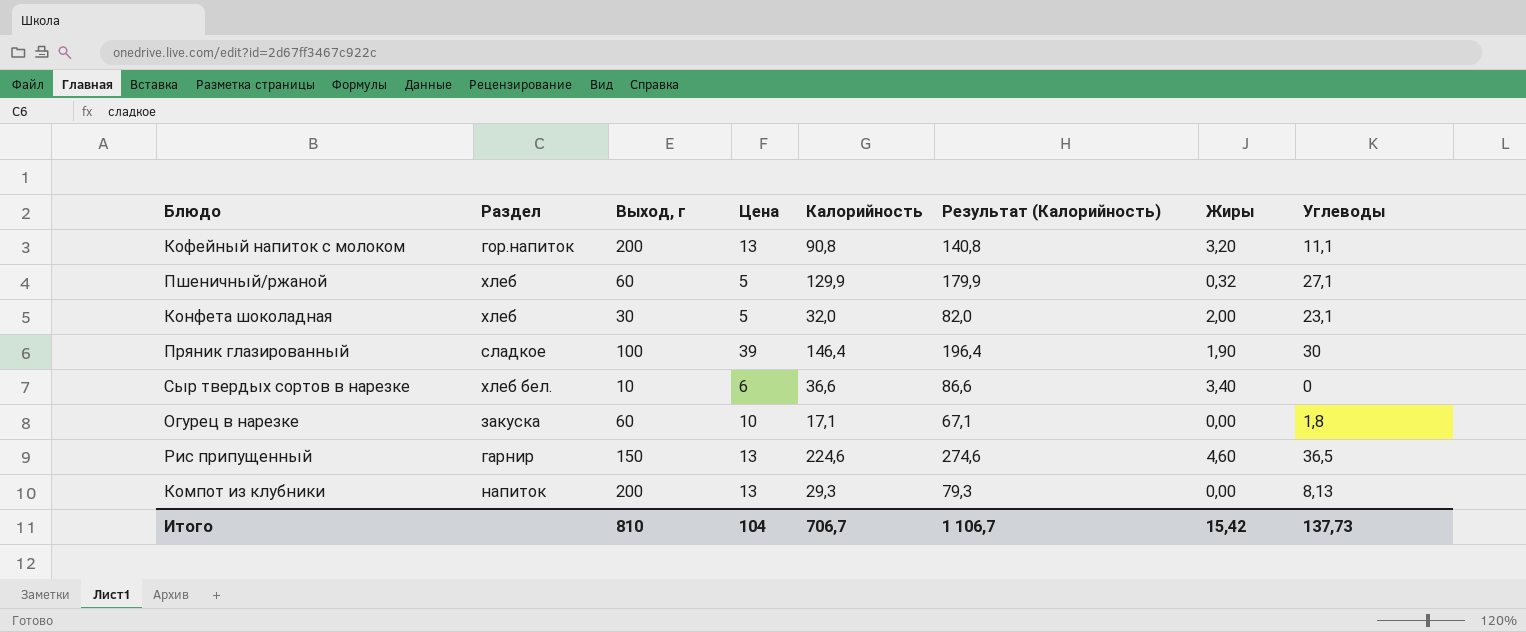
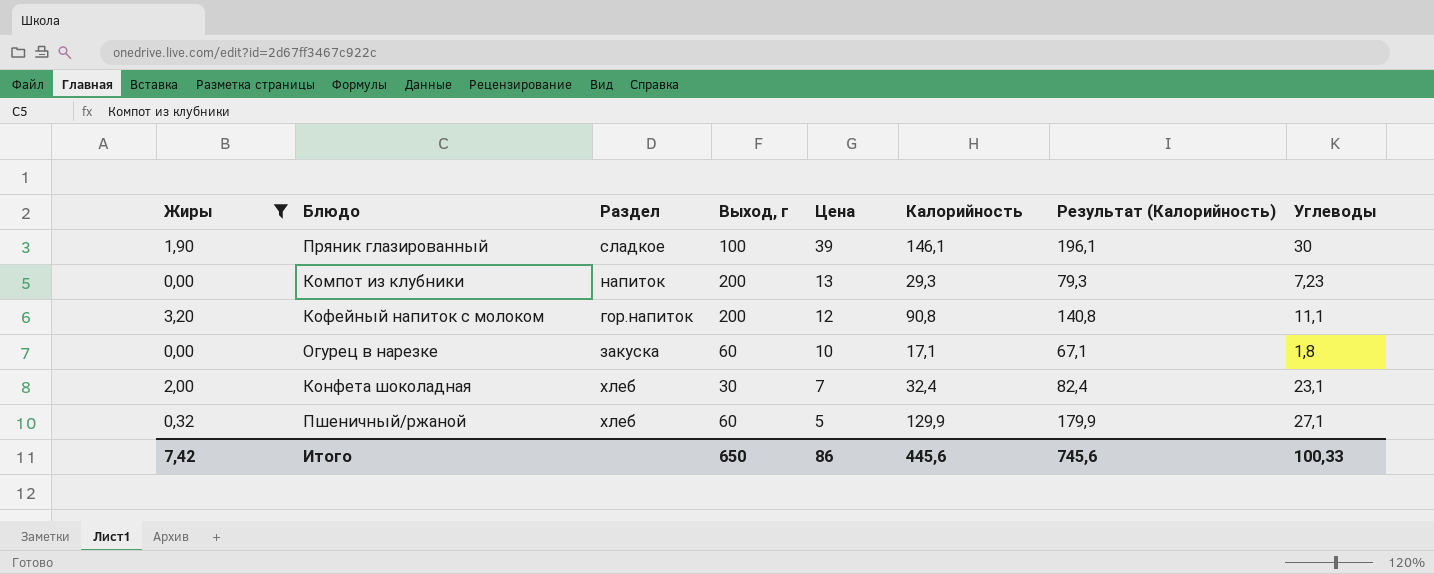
filter: none -> Жиры <= 3,20
row order: none -> Цена descending
column Жиры | position: 7 -> 1
Пряник глазированный | Калорийность: 146,4 -> 146,1
Пряник глазированный | Результат (Калорийность): 196,4 -> 196,1
Компот из клубники | Углеводы: 8,13 -> 7,23
Кофейный напиток с молоком | Цена: 13 -> 12
Конфета шоколадная | Цена: 5 -> 7
Конфета шоколадная | Калорийность: 32,0 -> 32,4
Конфета шоколадная | Результат (Калорийность): 82,0 -> 82,4
Итого | Жиры: 15,42 -> 7,42
Итого | Выход, г: 810 -> 650
Итого | Цена: 104 -> 86
Итого | Калорийность: 706,7 -> 445,6
Итого | Результат (Калорийность): 1 106,7 -> 745,6
Итого | Углеводы: 137,73 -> 100,33

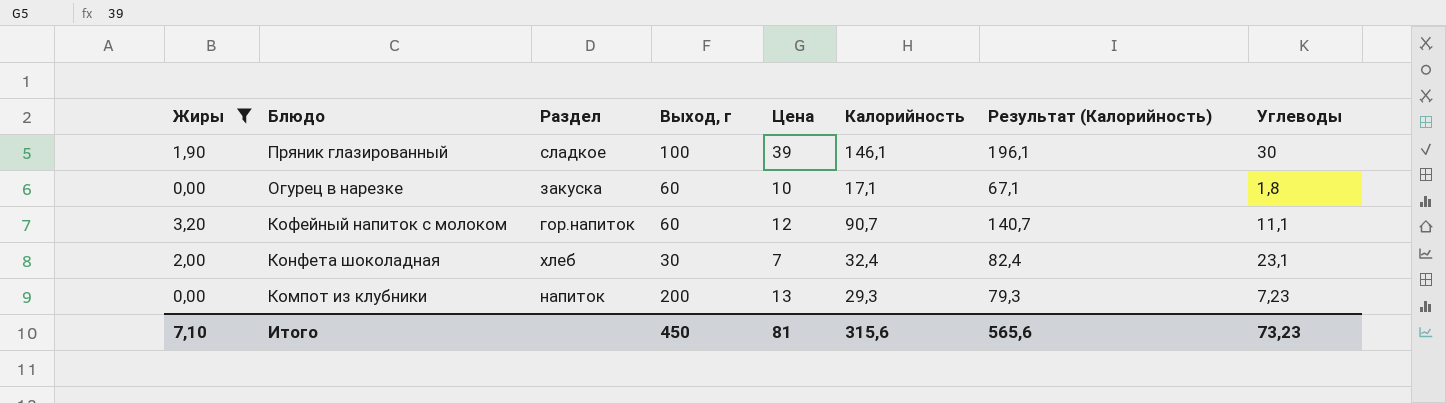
row order: Цена descending -> Блюдо descending
row Пшеничный/ржаной: 0,32 | хлеб | 60 | 5 | 129,9 | 179,9 | 27,1 -> none
Кофейный напиток с молоком | Выход, г: 200 -> 60
Кофейный напиток с молоком | Калорийность: 90,8 -> 90,7
Кофейный напиток с молоком | Результат (Калорийность): 140,8 -> 140,7
Итого | Жиры: 7,42 -> 7,10
Итого | Выход, г: 650 -> 450
Итого | Цена: 86 -> 81
Итого | Калорийность: 445,6 -> 315,6
Итого | Результат (Калорийность): 745,6 -> 565,6
Итого | Углеводы: 100,33 -> 73,23

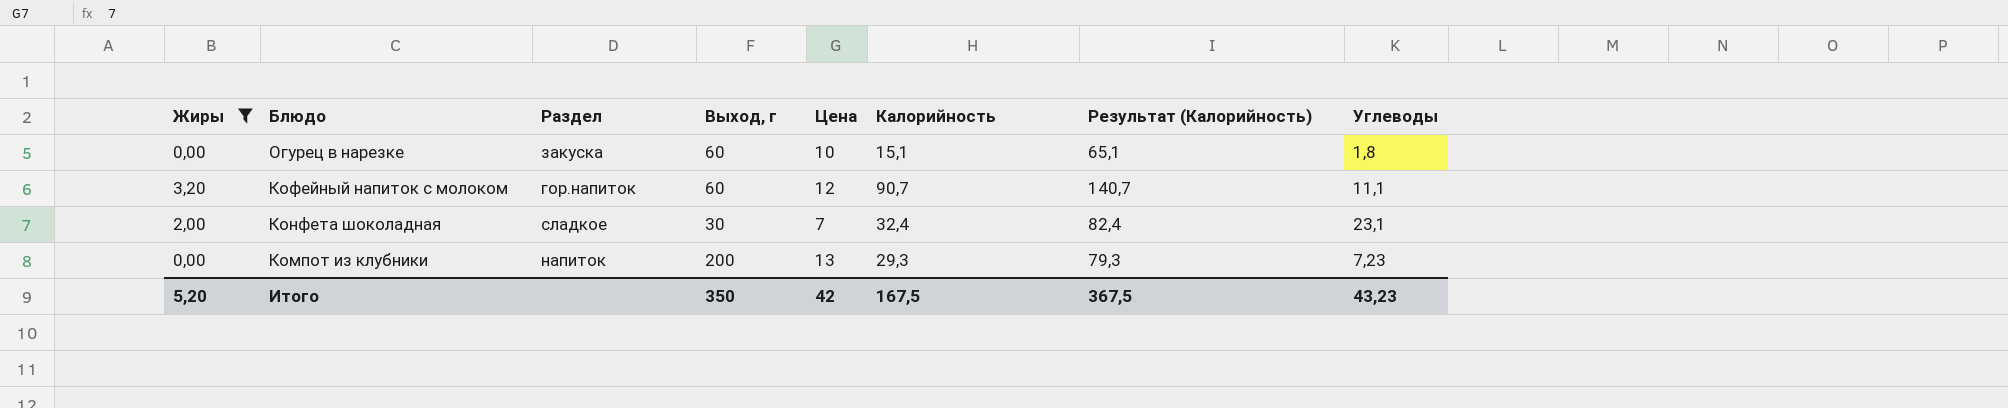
row Пряник глазированный: 1,90 | сладкое | 100 | 39 | 146,1 | 196,1 | 30 -> none
Огурец в нарезке | Калорийность: 17,1 -> 15,1
Огурец в нарезке | Результат (Калорийность): 67,1 -> 65,1
Конфета шоколадная | Раздел: хлеб -> сладкое
Итого | Жиры: 7,10 -> 5,20
Итого | Выход, г: 450 -> 350
Итого | Цена: 81 -> 42
Итого | Калорийность: 315,6 -> 167,5
Итого | Результат (Калорийность): 565,6 -> 367,5
Итого | Углеводы: 73,23 -> 43,23

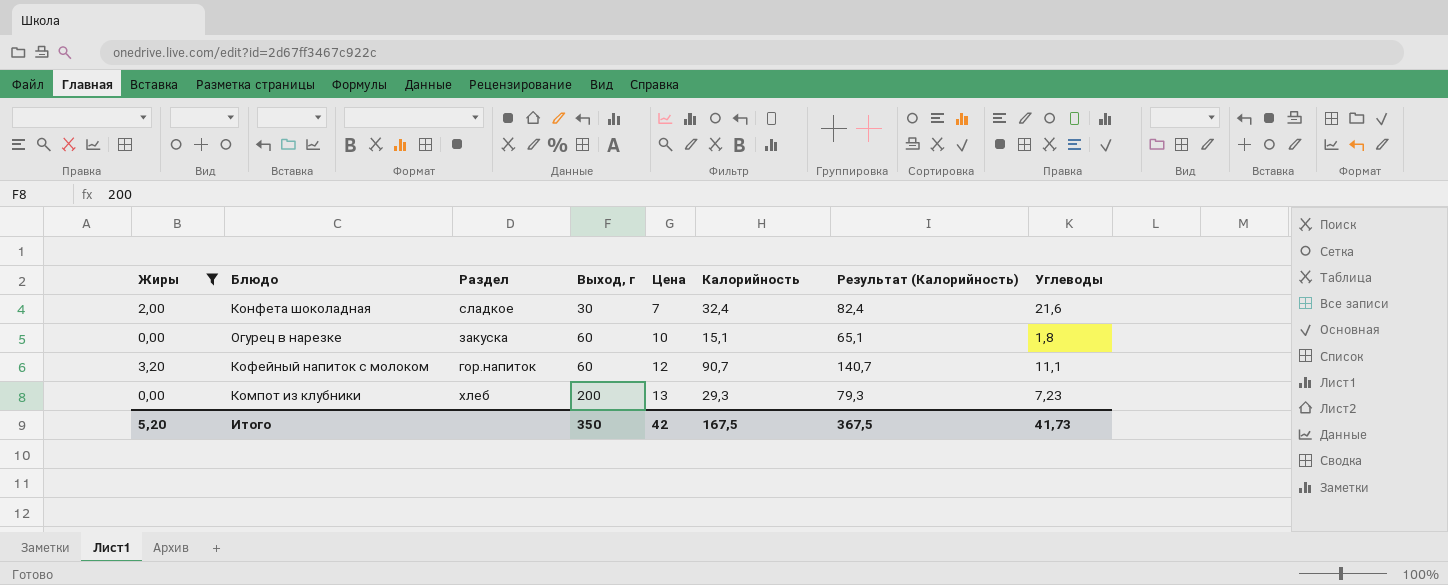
row order: Блюдо descending -> Выход, г ascending
Конфета шоколадная | Углеводы: 23,1 -> 21,6
Компот из клубники | Раздел: напиток -> хлеб
Итого | Углеводы: 43,23 -> 41,73

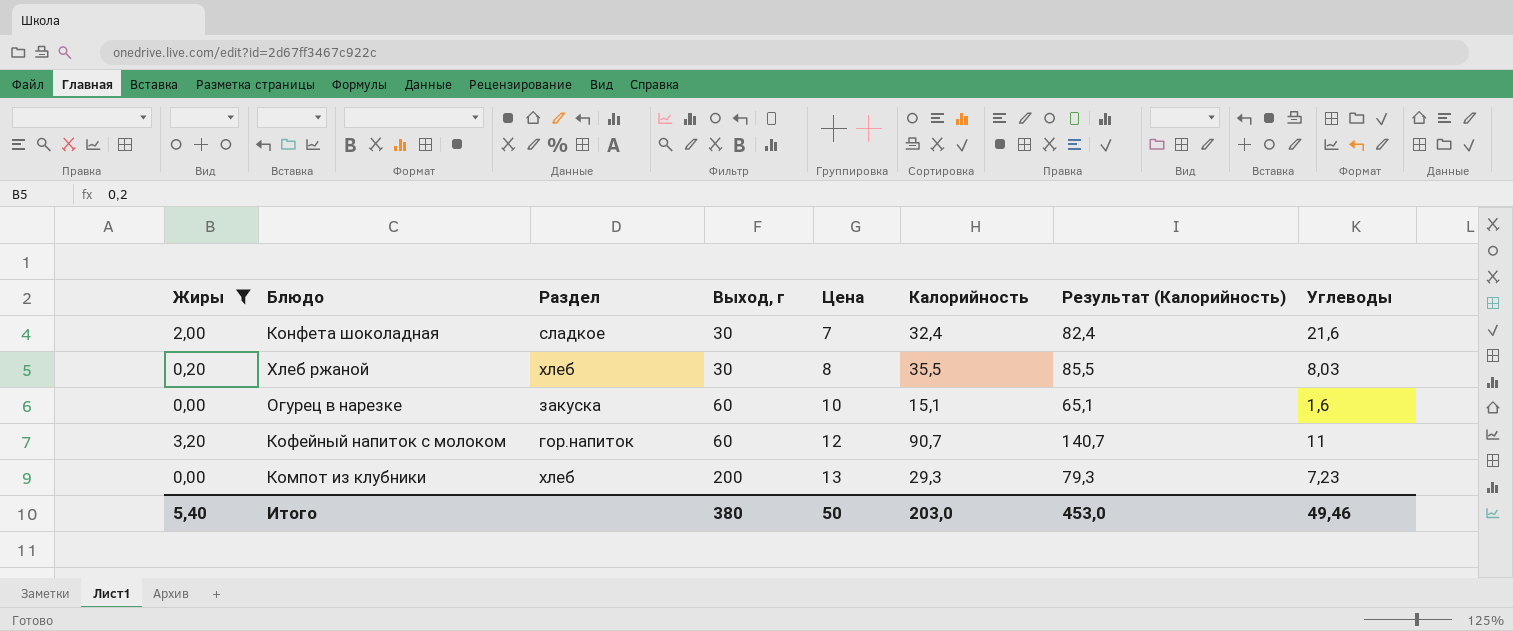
row Хлеб ржаной: none -> 0,20 | хлеб | 30 | 8 | 35,5 | 85,5 | 8,03
Огурец в нарезке | Углеводы: 1,8 -> 1,6
Кофейный напиток с молоком | Углеводы: 11,1 -> 11
Итого | Жиры: 5,20 -> 5,40
Итого | Выход, г: 350 -> 380
Итого | Цена: 42 -> 50
Итого | Калорийность: 167,5 -> 203,0
Итого | Результат (Калорийность): 367,5 -> 453,0
Итого | Углеводы: 41,73 -> 49,46

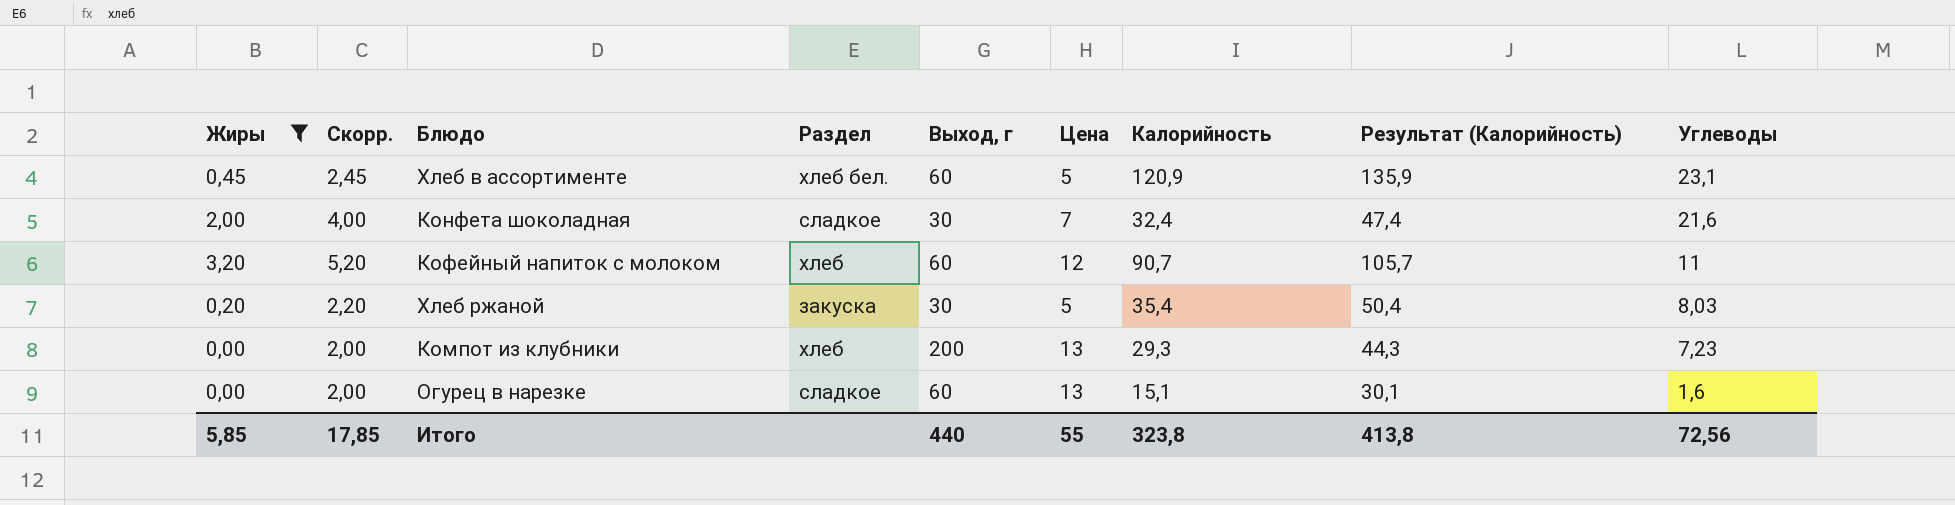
row order: Выход, г ascending -> Углеводы descending
column Скорр. | formula: none -> [Жиры] + 2
column Результат (Калорийность) | formula: [Калорийность] + 50 -> [Калорийность] + 15
row Хлеб в ассортименте: none -> 0,45 | 2,45 | хлеб бел. | 60 | 5 | 120,9 | 135,9 | 23,1
Кофейный напиток с молоком | Раздел: гор.напиток -> хлеб
Хлеб ржаной | Раздел: хлеб -> закуска
Хлеб ржаной | Цена: 8 -> 5
Хлеб ржаной | Калорийность: 35,5 -> 35,4
Огурец в нарезке | Раздел: закуска -> сладкое
Огурец в нарезке | Цена: 10 -> 13
Итого | Жиры: 5,40 -> 5,85
Итого | Выход, г: 380 -> 440
Итого | Цена: 50 -> 55
Итого | Калорийность: 203,0 -> 323,8
Итого | Результат (Калорийность): 453,0 -> 413,8
Итого | Углеводы: 49,46 -> 72,56

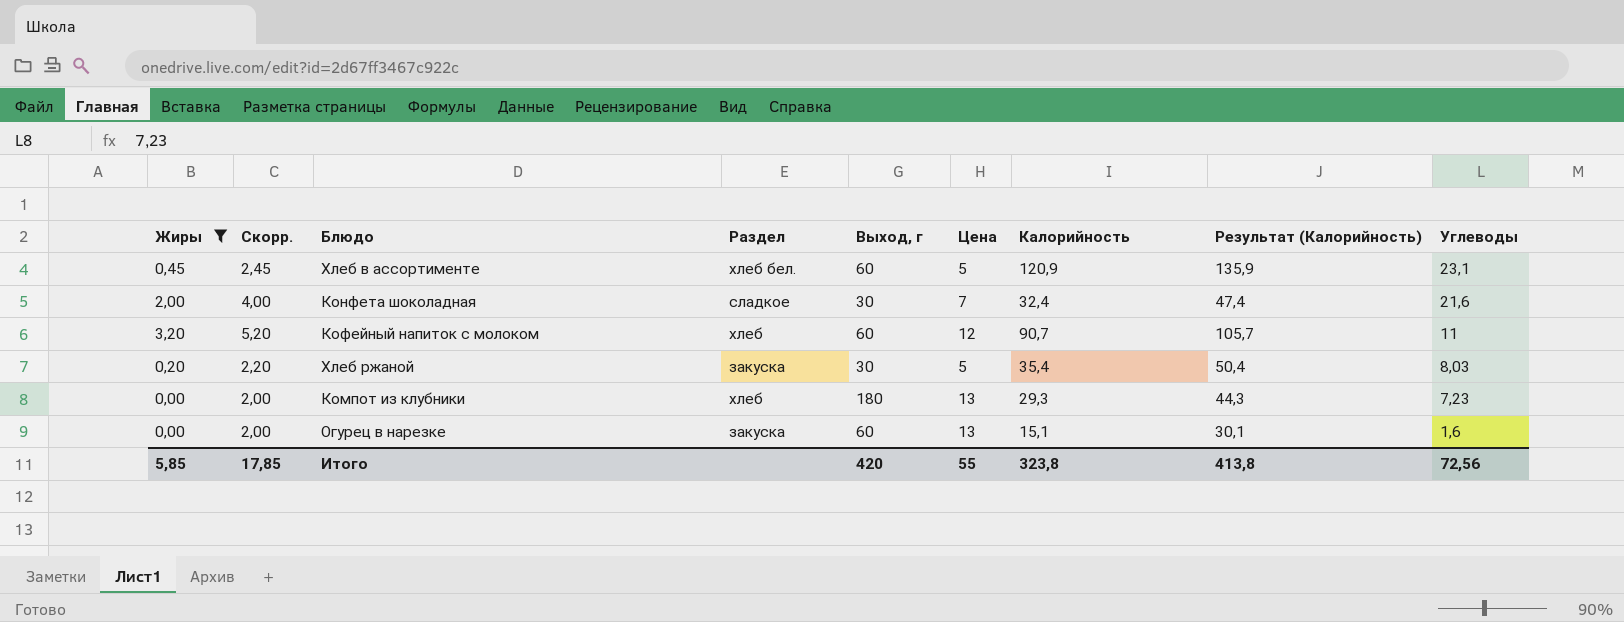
Компот из клубники | Выход, г: 200 -> 180
Огурец в нарезке | Раздел: сладкое -> закуска
Итого | Выход, г: 440 -> 420

